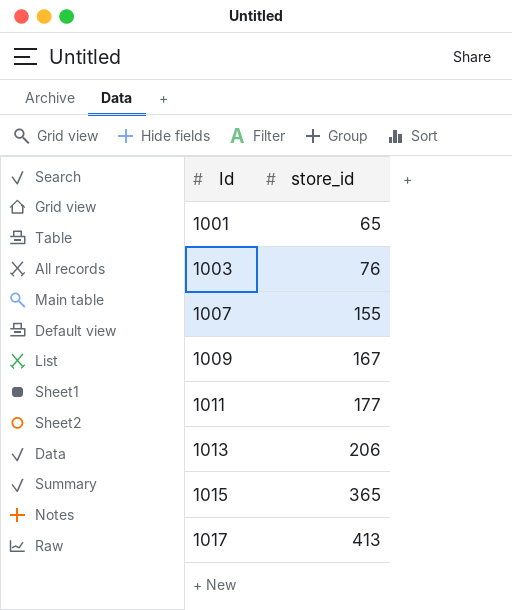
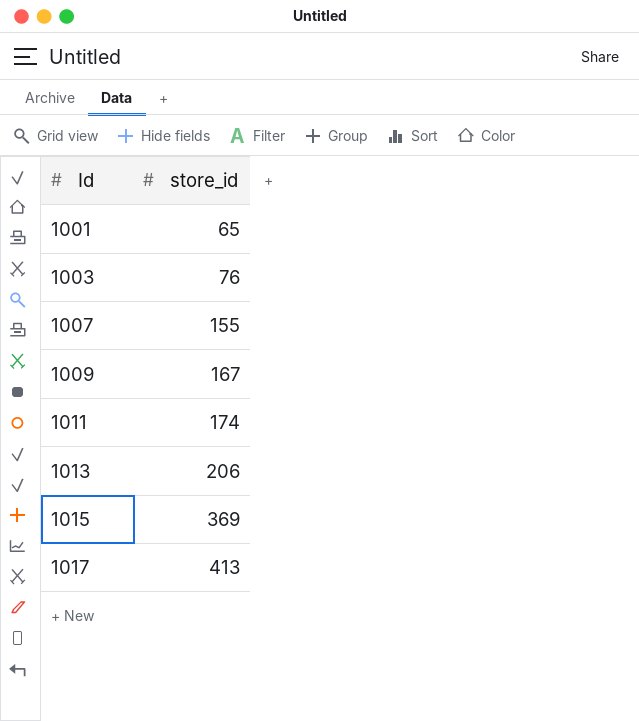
1011 | store_id: 177 -> 174
1015 | store_id: 365 -> 369

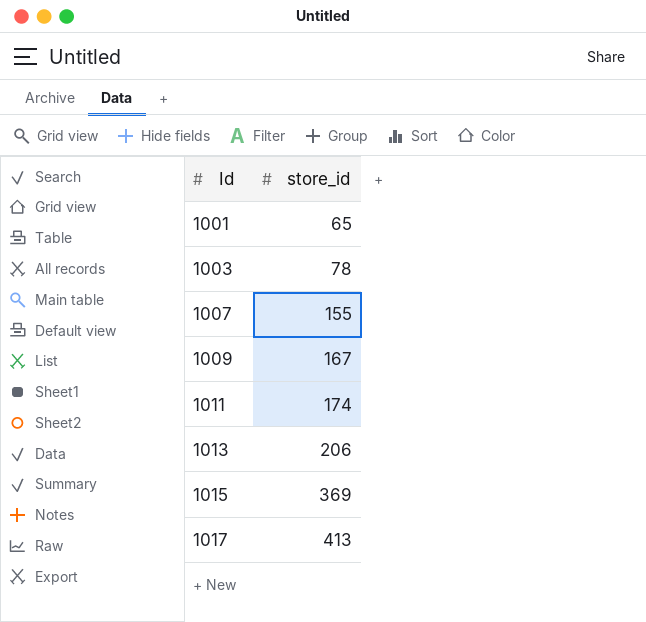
1003 | store_id: 76 -> 78

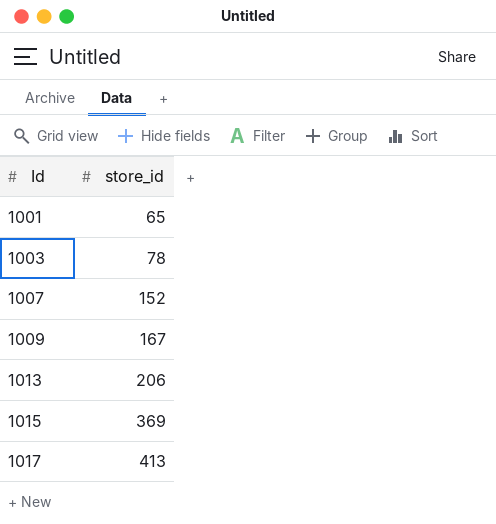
row 1011: 174 -> none
1007 | store_id: 155 -> 152

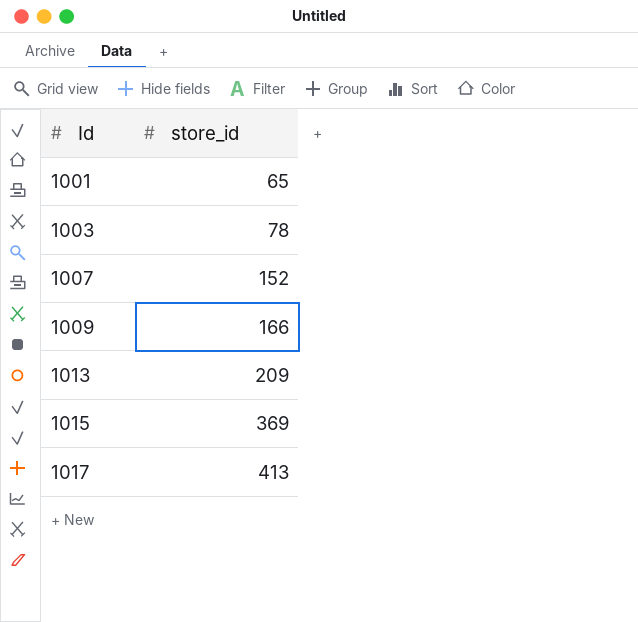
1009 | store_id: 167 -> 166
1013 | store_id: 206 -> 209

